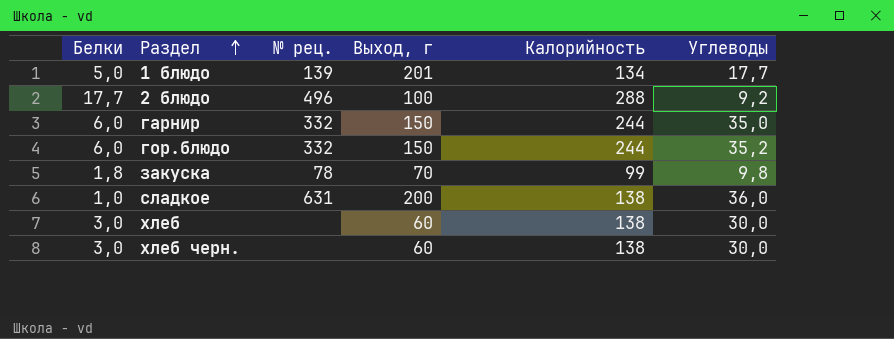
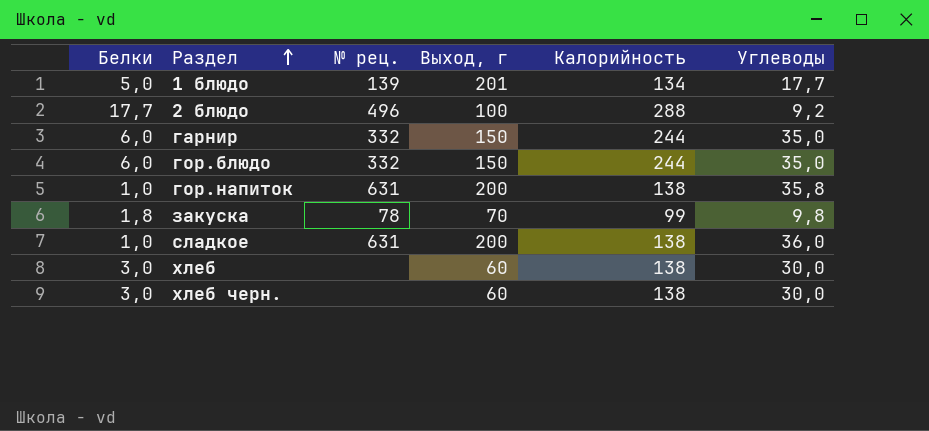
гор.блюдо | Углеводы: 35,2 -> 35,0
row гор.напиток: none -> 1,0 | 631 | 200 | 138 | 35,8

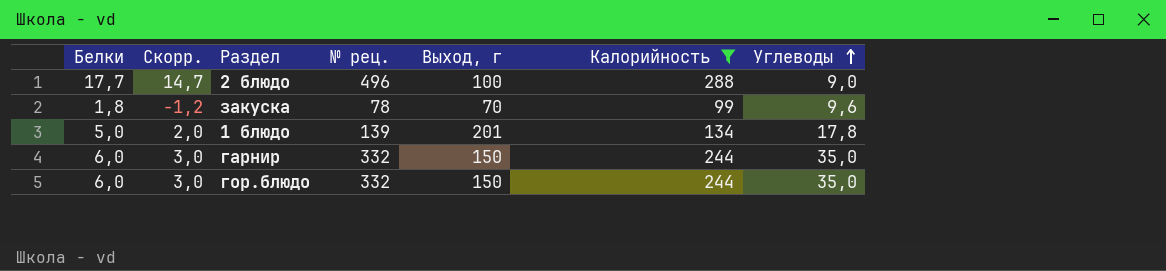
filter: none -> Калорийность != 138
row order: Раздел ascending -> Углеводы ascending
column Скорр. | formula: none -> [Белки] - 3
2 блюдо | Углеводы: 9,2 -> 9,0
закуска | Углеводы: 9,8 -> 9,6
1 блюдо | Углеводы: 17,7 -> 17,8

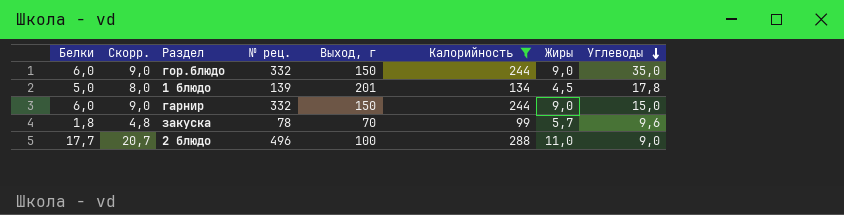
row order: Углеводы ascending -> Углеводы descending
column Скорр. | formula: [Белки] - 3 -> [Белки] + 3
column Жиры | position: none -> 7
гарнир | Углеводы: 35,0 -> 15,0

